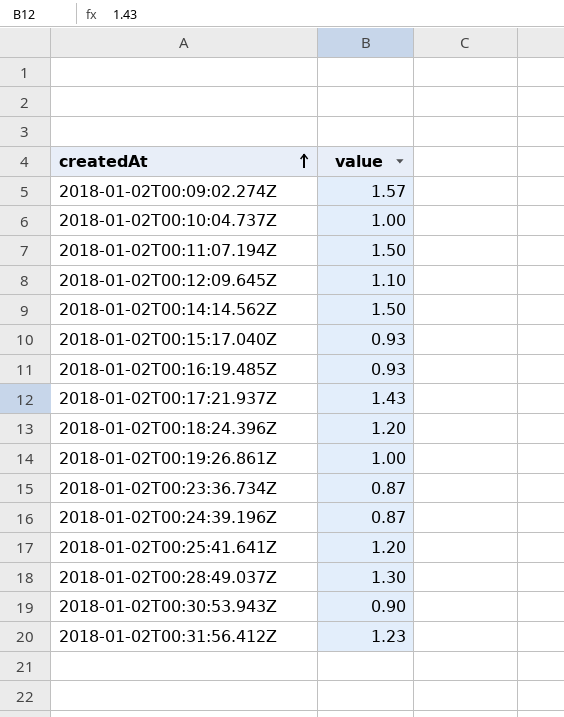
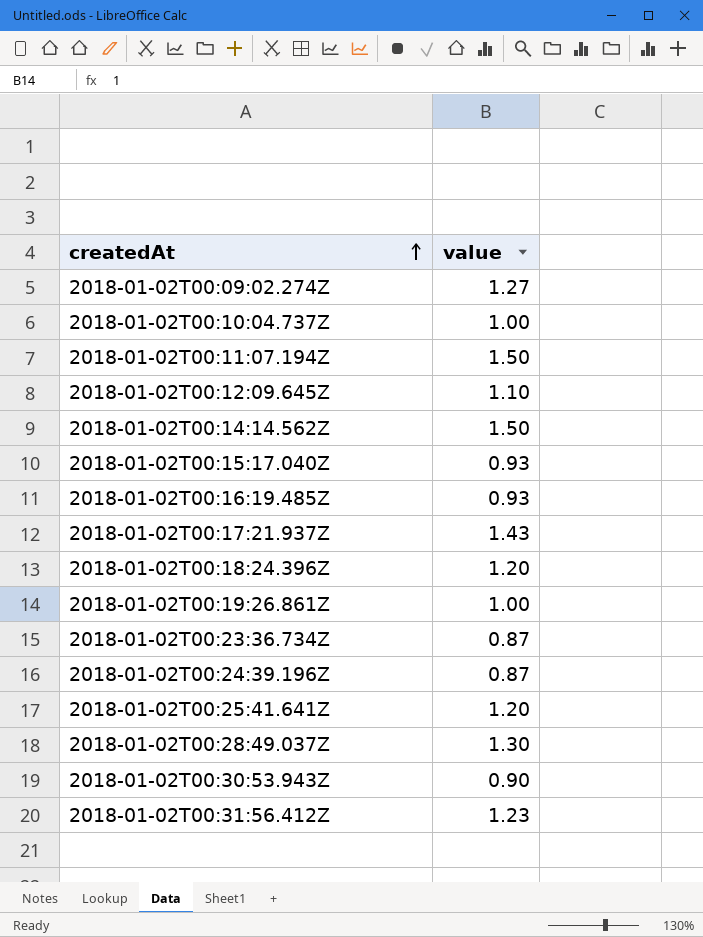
2018-01-02T00:09:02.274Z | value: 1.57 -> 1.27

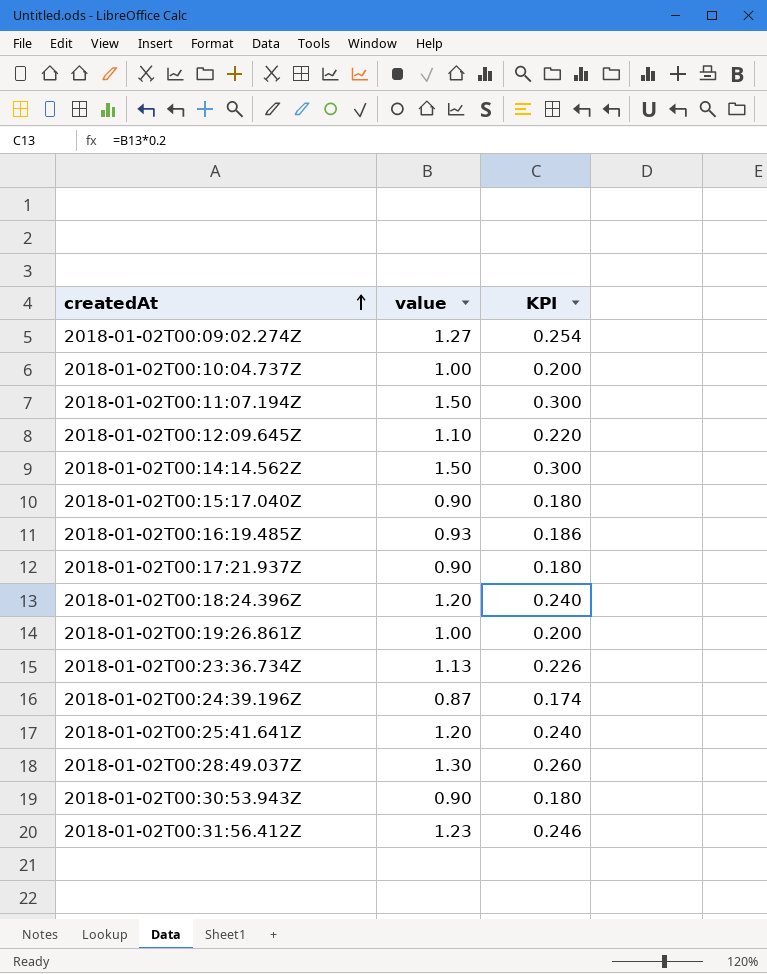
column KPI | formula: none -> [value] * 0.2
2018-01-02T00:15:17.040Z | value: 0.93 -> 0.90
2018-01-02T00:17:21.937Z | value: 1.43 -> 0.90
2018-01-02T00:23:36.734Z | value: 0.87 -> 1.13

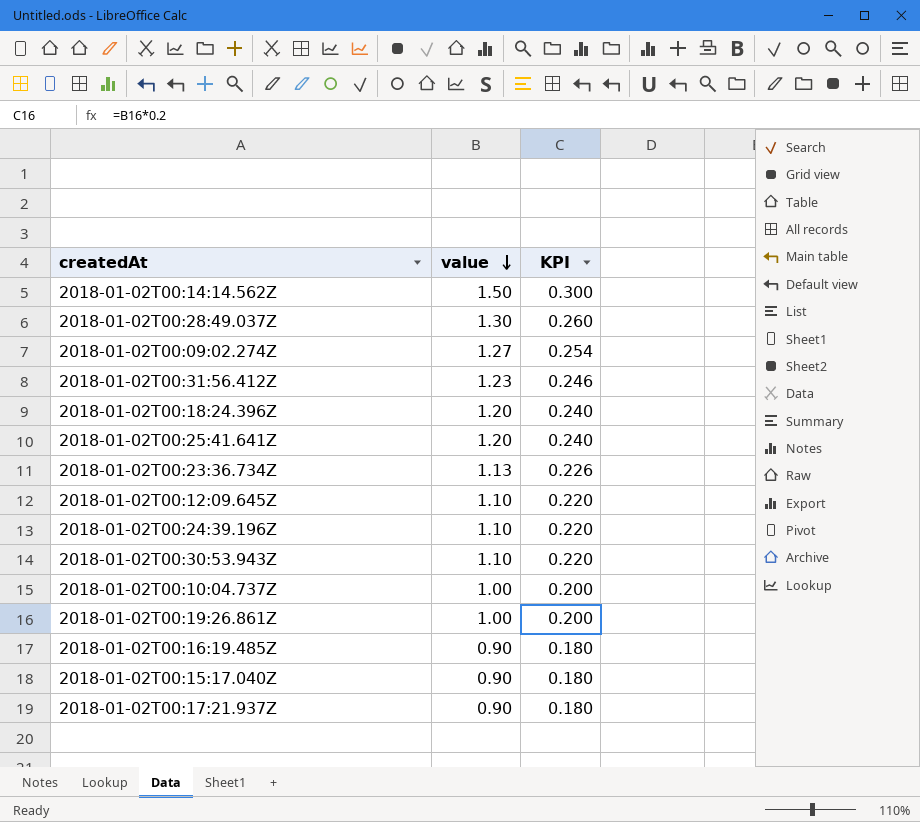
row order: createdAt ascending -> value descending
row 2018-01-02T00:11:07.194Z: 1.50 | 0.300 -> none
2018-01-02T00:24:39.196Z | value: 0.87 -> 1.10
2018-01-02T00:24:39.196Z | KPI: 0.174 -> 0.220
2018-01-02T00:30:53.943Z | value: 0.90 -> 1.10
2018-01-02T00:30:53.943Z | KPI: 0.180 -> 0.220
2018-01-02T00:16:19.485Z | value: 0.93 -> 0.90
2018-01-02T00:16:19.485Z | KPI: 0.186 -> 0.180

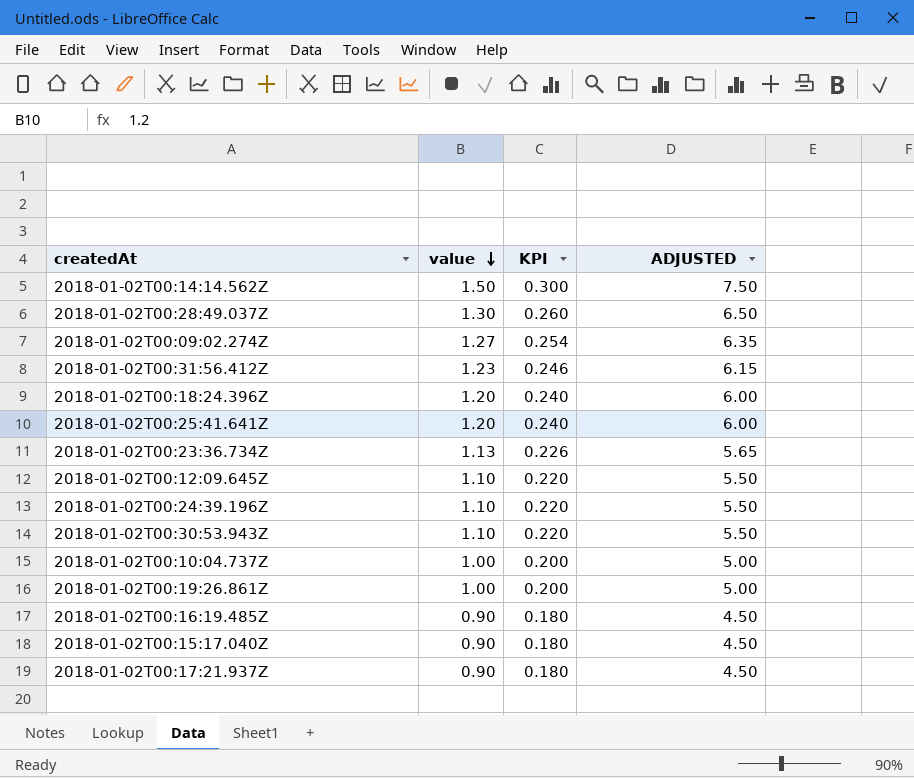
column ADJUSTED | formula: none -> [value] * 5

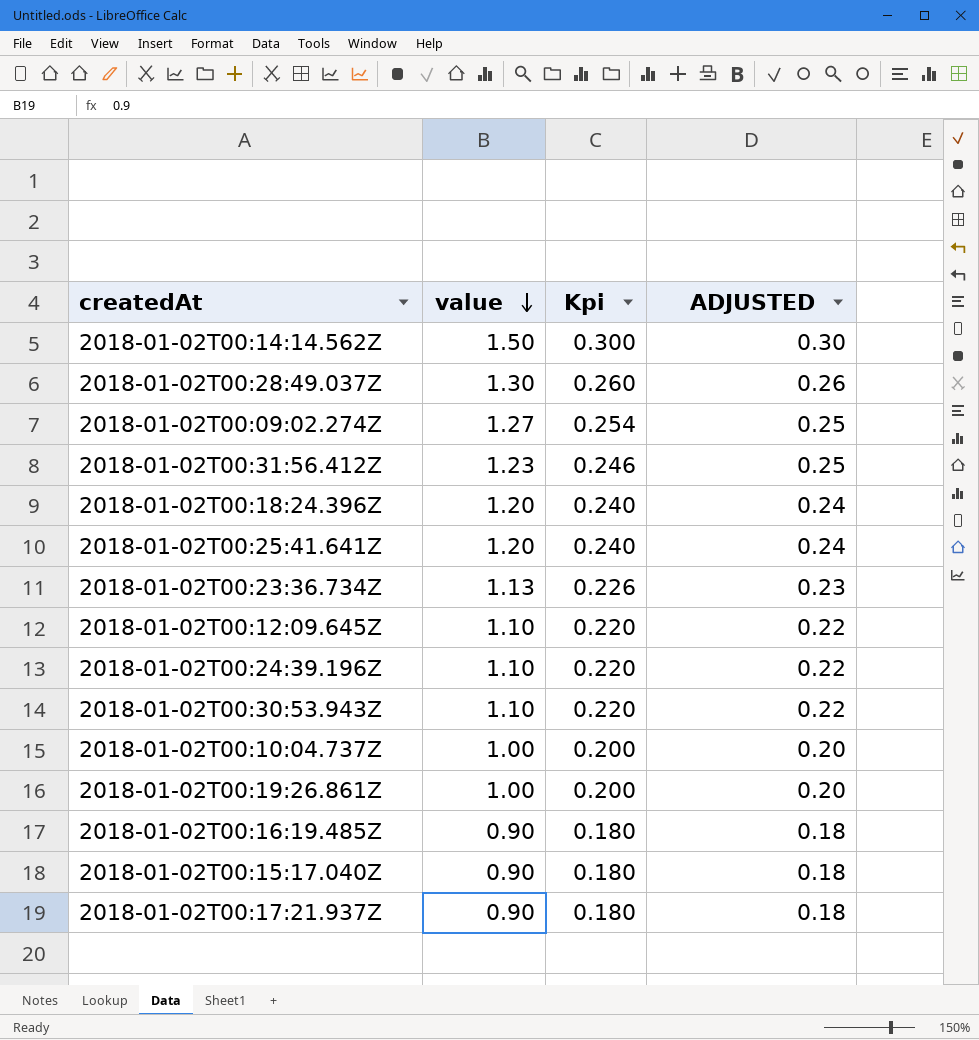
column name: KPI -> Kpi
column ADJUSTED | formula: [value] * 5 -> [value] * 0.2

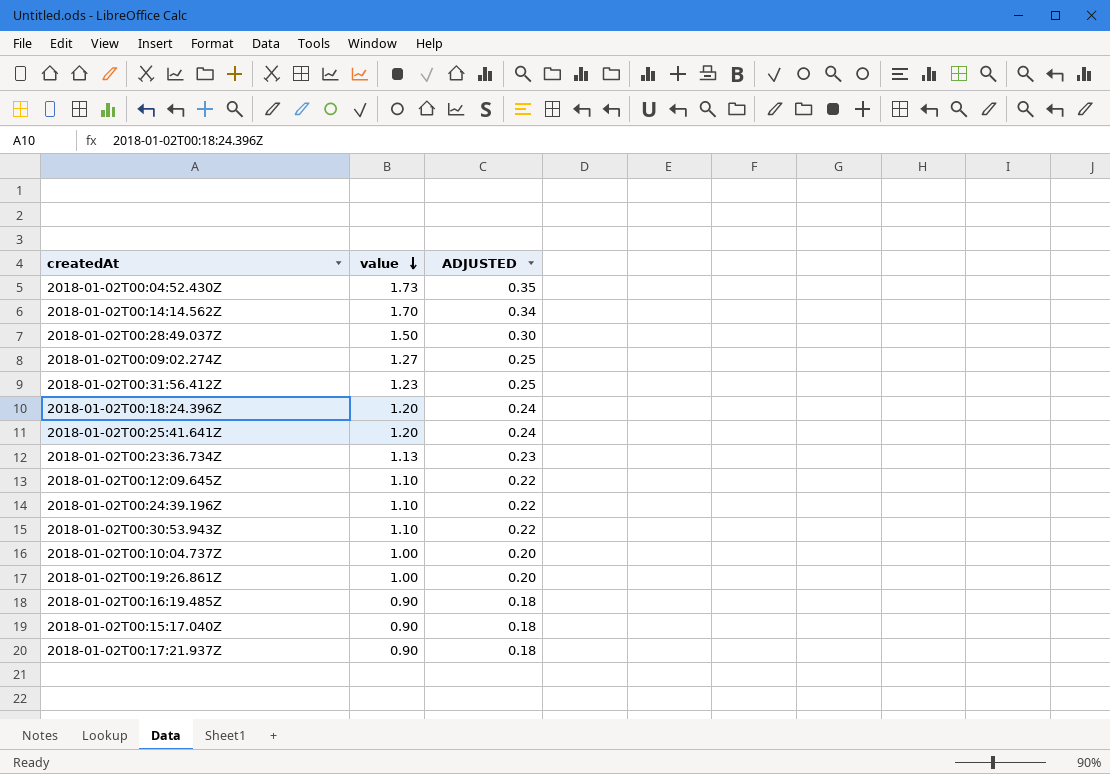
column Kpi | formula: [value] * 0.2 -> none
row 2018-01-02T00:04:52.430Z: none -> 1.73 | 0.35
2018-01-02T00:14:14.562Z | value: 1.50 -> 1.70
2018-01-02T00:14:14.562Z | ADJUSTED: 0.30 -> 0.34
2018-01-02T00:28:49.037Z | value: 1.30 -> 1.50
2018-01-02T00:28:49.037Z | ADJUSTED: 0.26 -> 0.30

